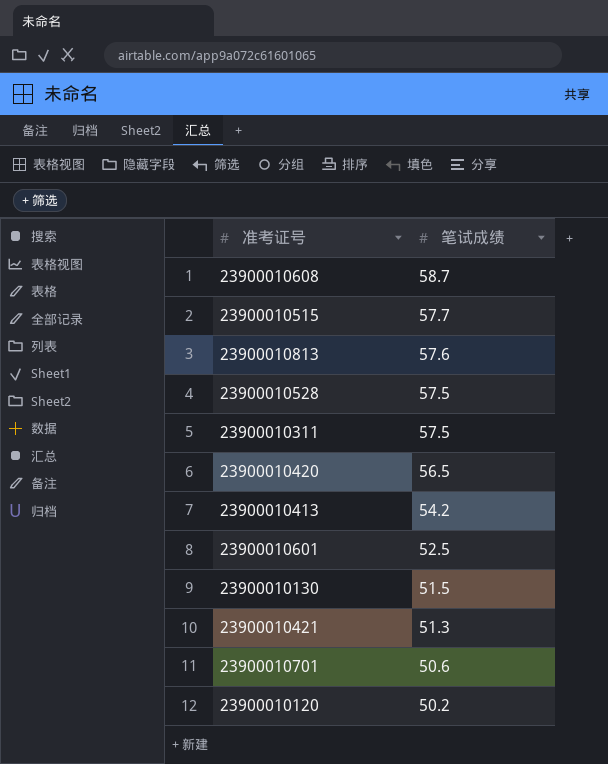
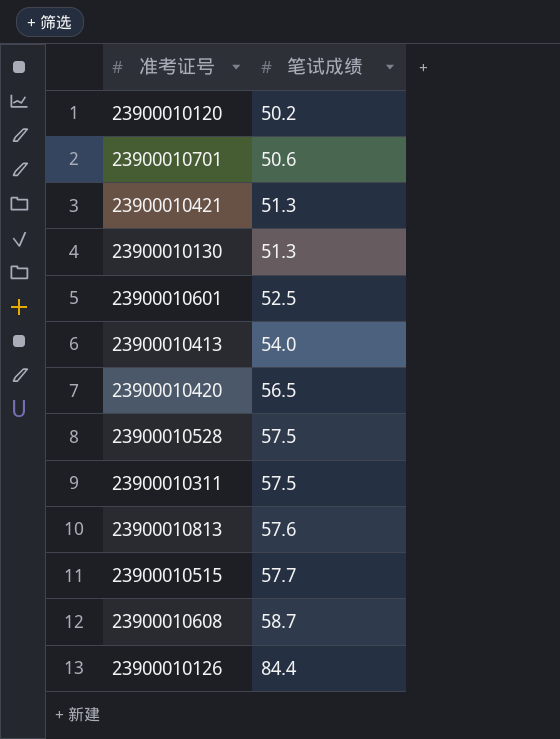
row order: 笔试成绩 descending -> 笔试成绩 ascending
23900010130 | 笔试成绩: 51.5 -> 51.3
23900010413 | 笔试成绩: 54.2 -> 54.0
row 23900010126: none -> 84.4

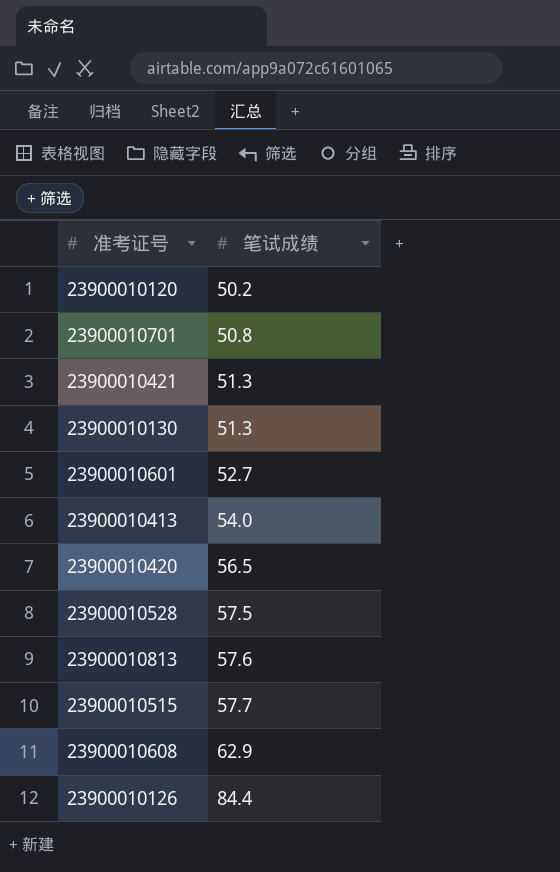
row 23900010311: 57.5 -> none
23900010701 | 笔试成绩: 50.6 -> 50.8
23900010601 | 笔试成绩: 52.5 -> 52.7
23900010608 | 笔试成绩: 58.7 -> 62.9

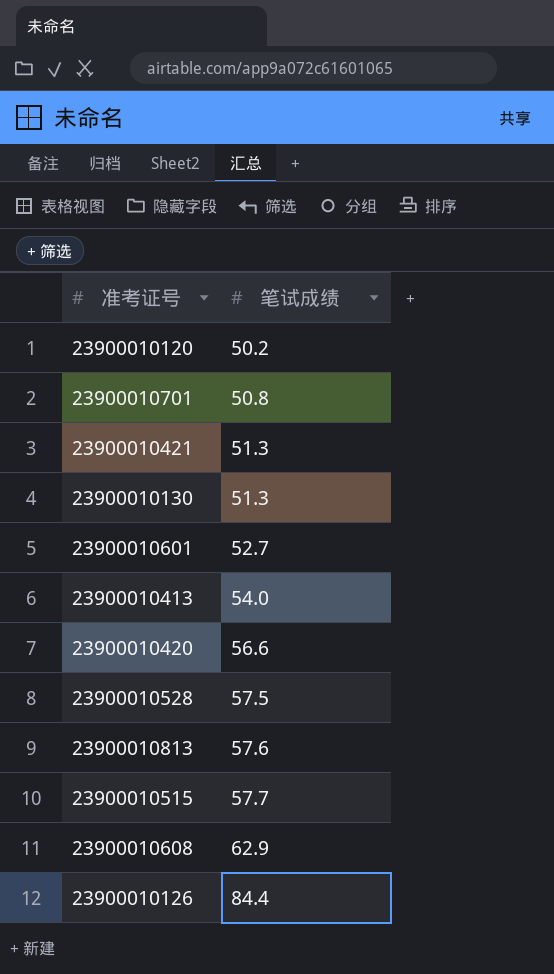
23900010420 | 笔试成绩: 56.5 -> 56.6

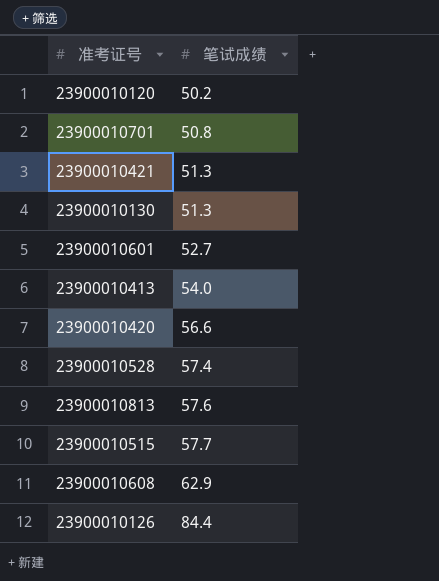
23900010528 | 笔试成绩: 57.5 -> 57.4

